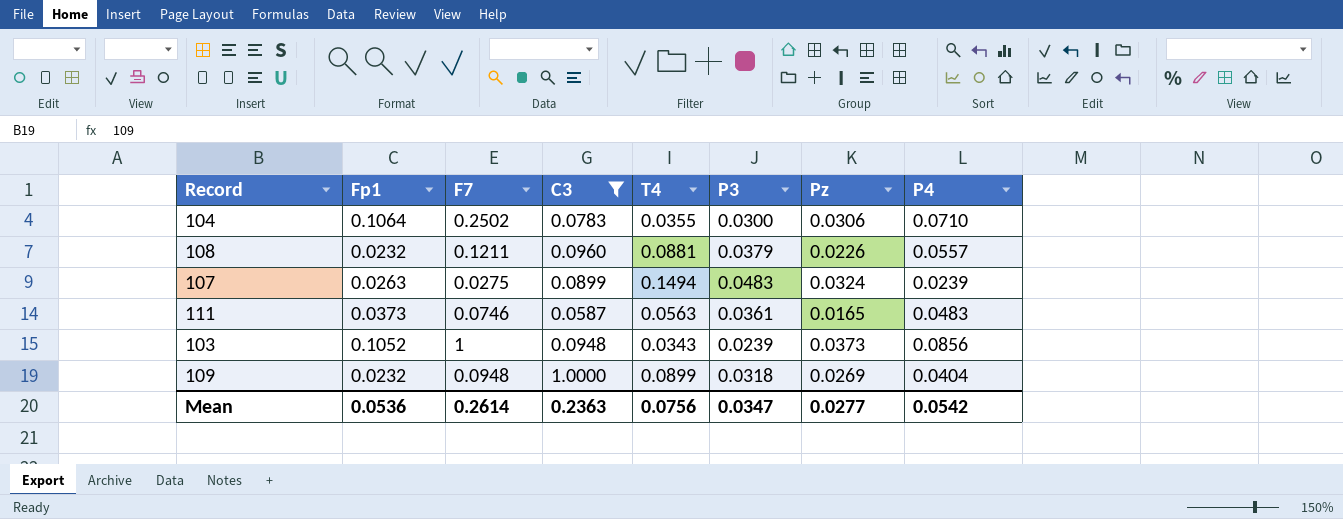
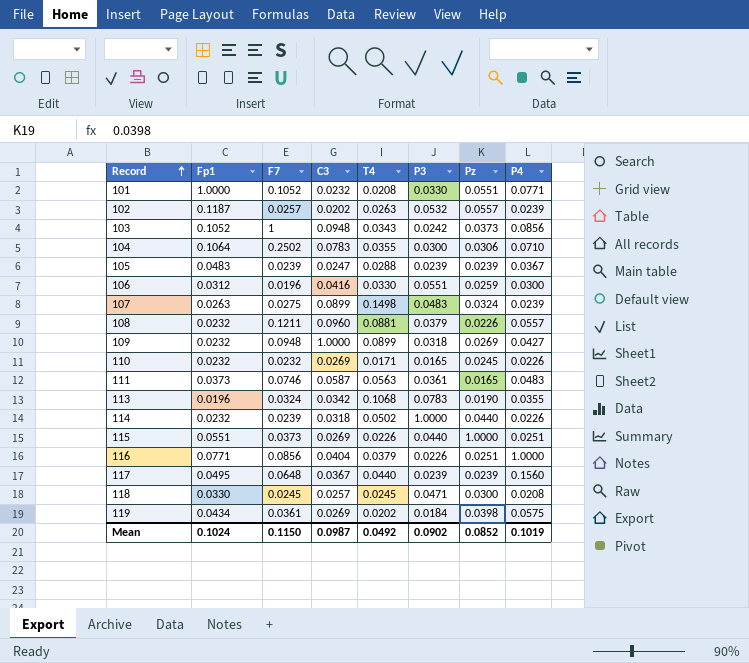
filter: C3 >= 0.0587 -> none
row order: none -> Record ascending
103 | P3: 0.0239 -> 0.0242
107 | T4: 0.1494 -> 0.1498
109 | P4: 0.0404 -> 0.0427
Mean | Fp1: 0.0536 -> 0.1024
Mean | F7: 0.2614 -> 0.1150
Mean | C3: 0.2363 -> 0.0987
Mean | T4: 0.0756 -> 0.0492
Mean | P3: 0.0347 -> 0.0902
Mean | Pz: 0.0277 -> 0.0852
Mean | P4: 0.0542 -> 0.1019

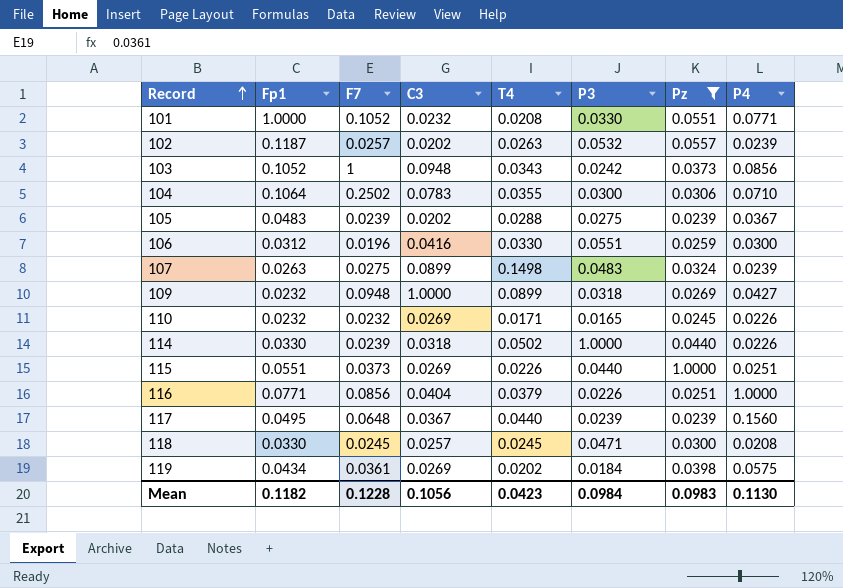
filter: none -> Pz >= 0.0239
105 | C3: 0.0247 -> 0.0202
105 | P3: 0.0239 -> 0.0275
114 | Fp1: 0.0232 -> 0.0330
Mean | Fp1: 0.1024 -> 0.1182
Mean | F7: 0.1150 -> 0.1228
Mean | C3: 0.0987 -> 0.1056
Mean | T4: 0.0492 -> 0.0423
Mean | P3: 0.0902 -> 0.0984
Mean | Pz: 0.0852 -> 0.0983
Mean | P4: 0.1019 -> 0.1130

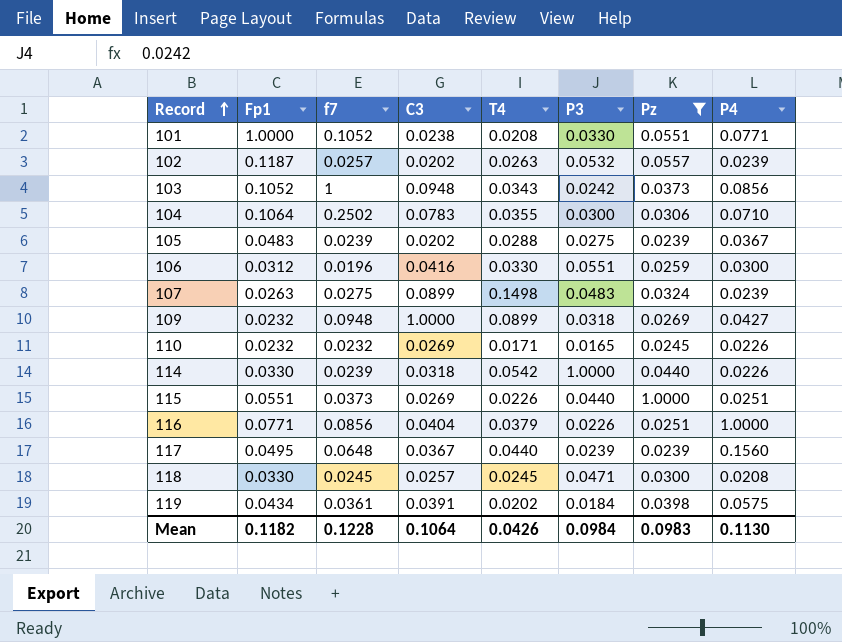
column name: F7 -> f7
101 | C3: 0.0232 -> 0.0238
114 | T4: 0.0502 -> 0.0542
119 | C3: 0.0269 -> 0.0391
Mean | C3: 0.1056 -> 0.1064
Mean | T4: 0.0423 -> 0.0426

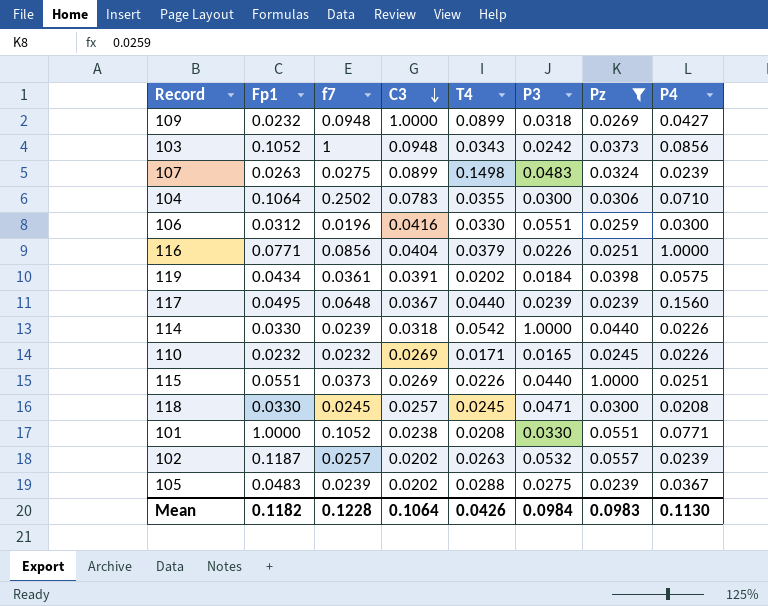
row order: Record ascending -> C3 descending

